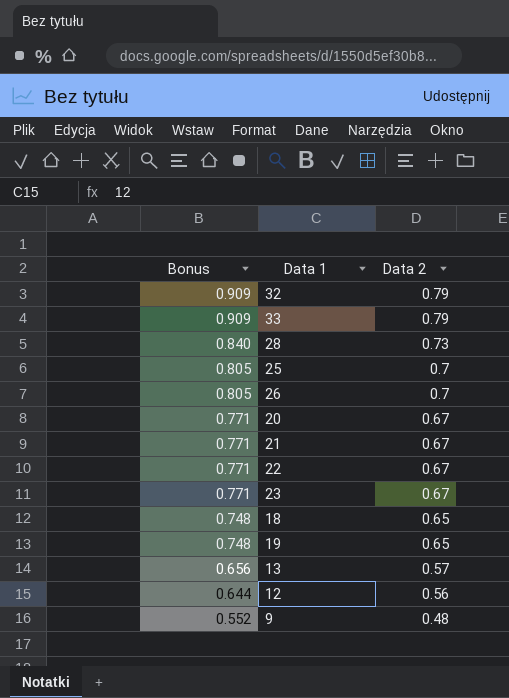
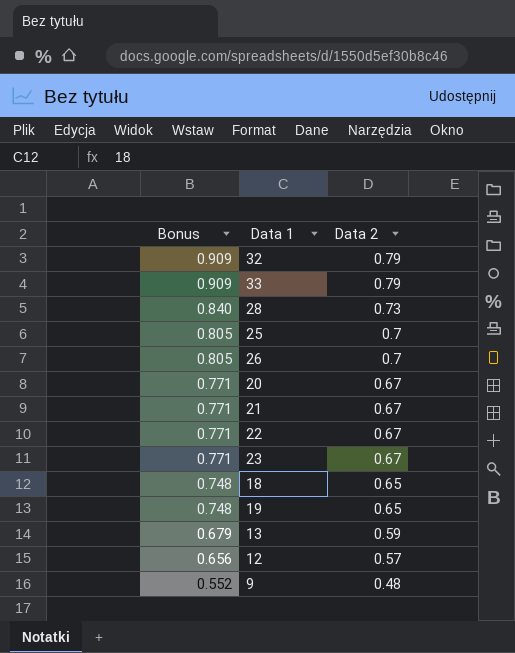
13 | Bonus: 0.656 -> 0.679
13 | Data 2: 0.57 -> 0.59
12 | Bonus: 0.644 -> 0.656
12 | Data 2: 0.56 -> 0.57

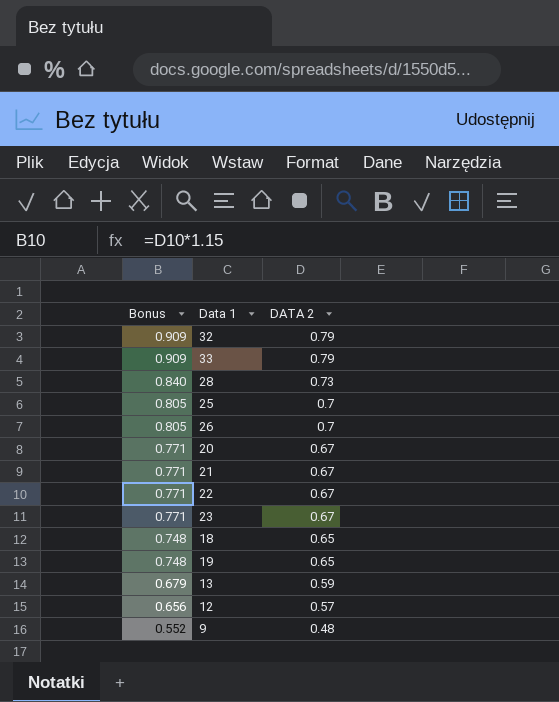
column name: Data 2 -> DATA 2

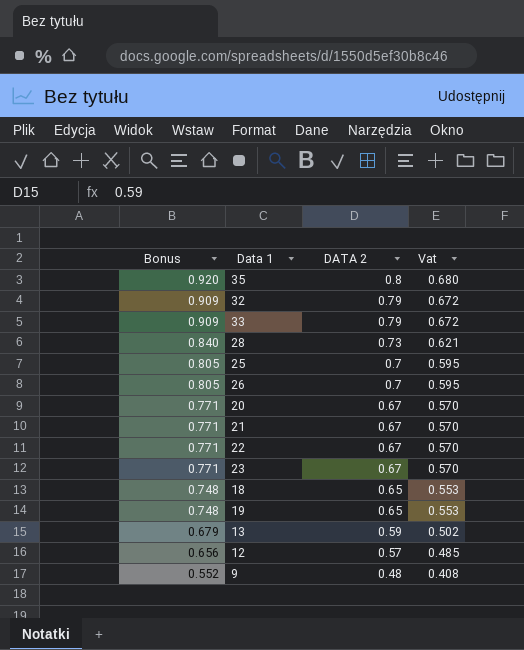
column Vat | formula: none -> [DATA 2] * 0.85
row 35: none -> 0.920 | 0.8 | 0.680

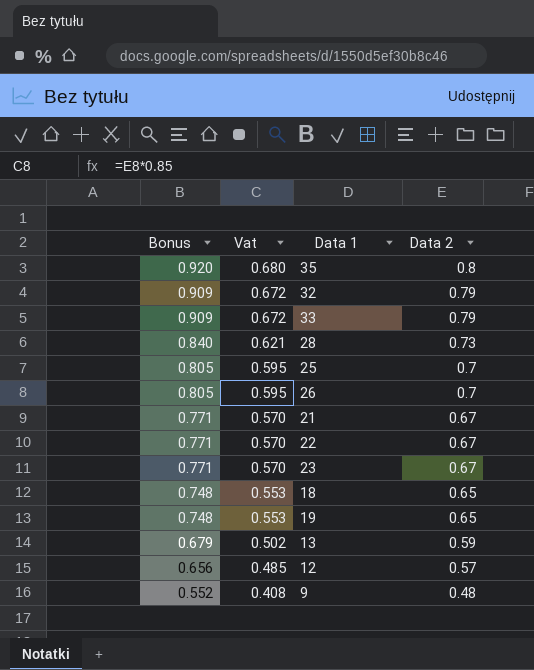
column Vat | position: 4 -> 2
column name: DATA 2 -> Data 2
row 20: 0.771 | 0.67 | 0.570 -> none

